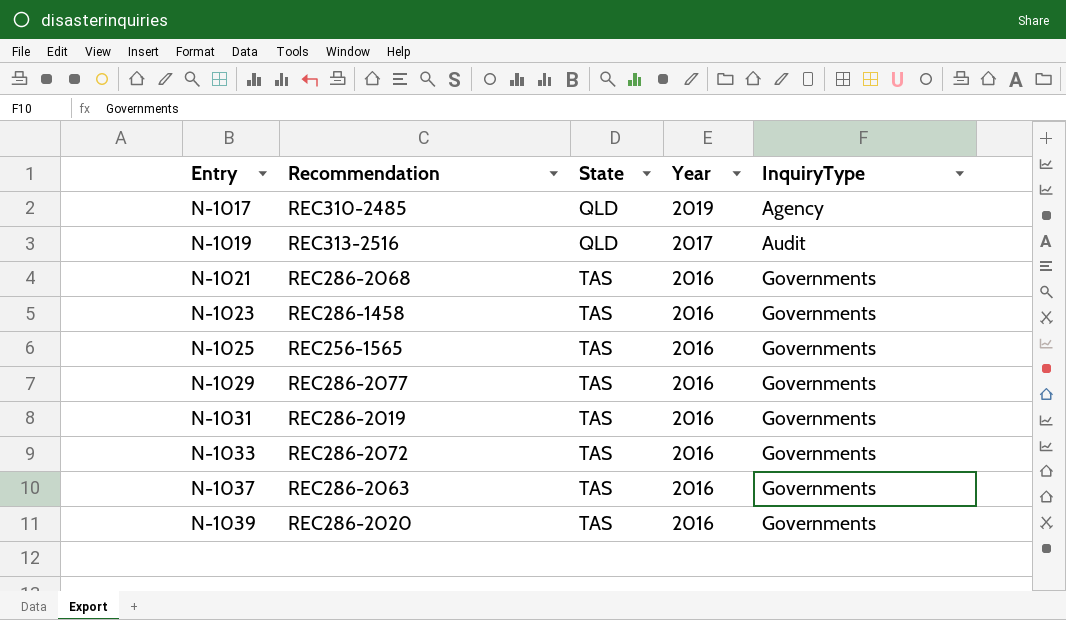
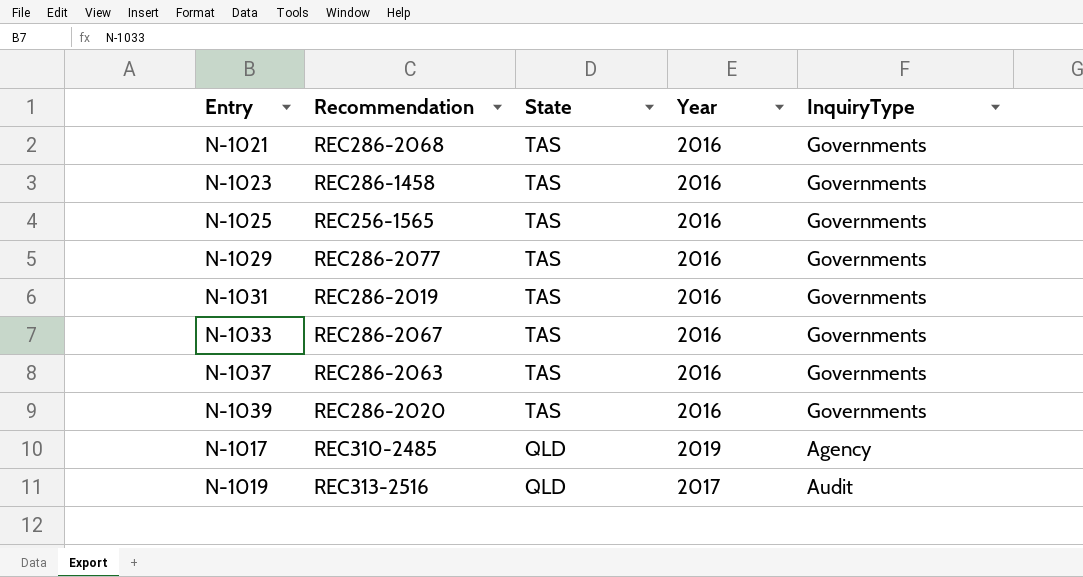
row order: Entry ascending -> State descending
N-1033 | Recommendation: REC286-2072 -> REC286-2067

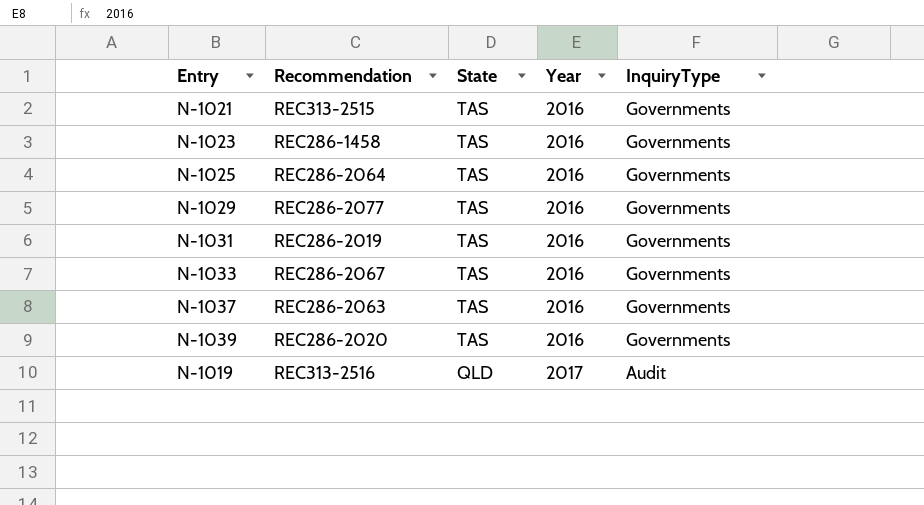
row N-1017: REC310-2485 | QLD | 2019 | Agency -> none
N-1021 | Recommendation: REC286-2068 -> REC313-2515
N-1025 | Recommendation: REC256-1565 -> REC286-2064

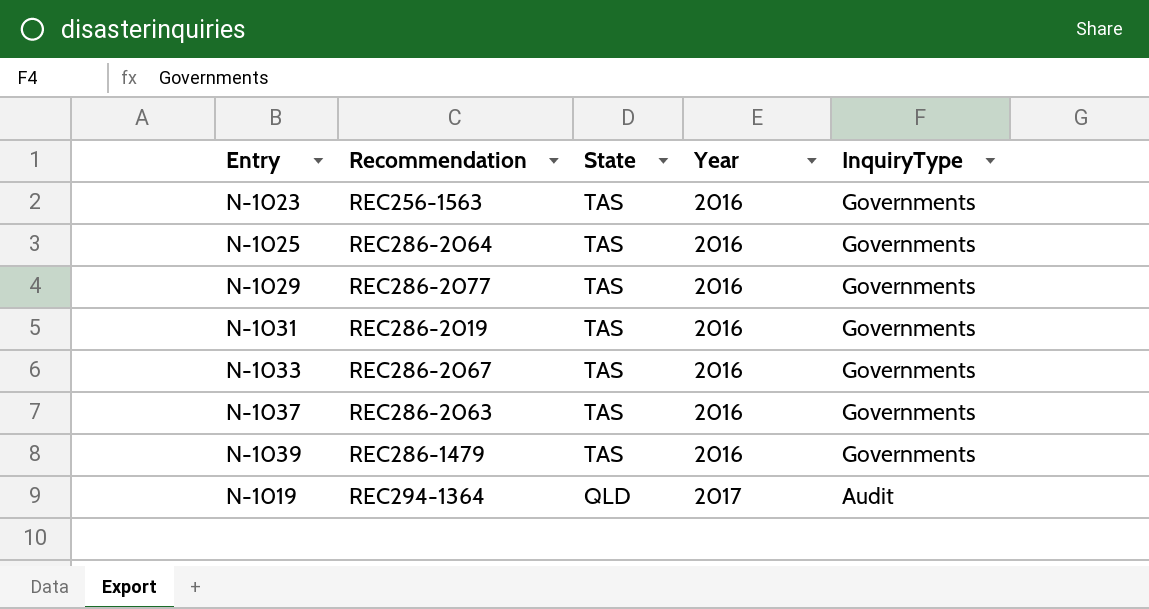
row N-1021: REC313-2515 | TAS | 2016 | Governments -> none
N-1023 | Recommendation: REC286-1458 -> REC256-1563
N-1039 | Recommendation: REC286-2020 -> REC286-1479
N-1019 | Recommendation: REC313-2516 -> REC294-1364

